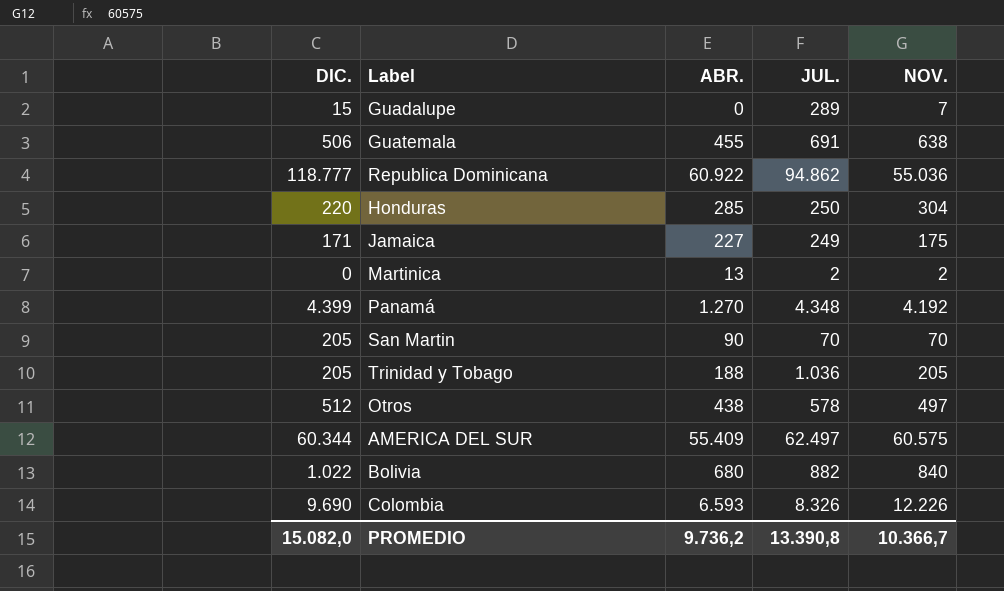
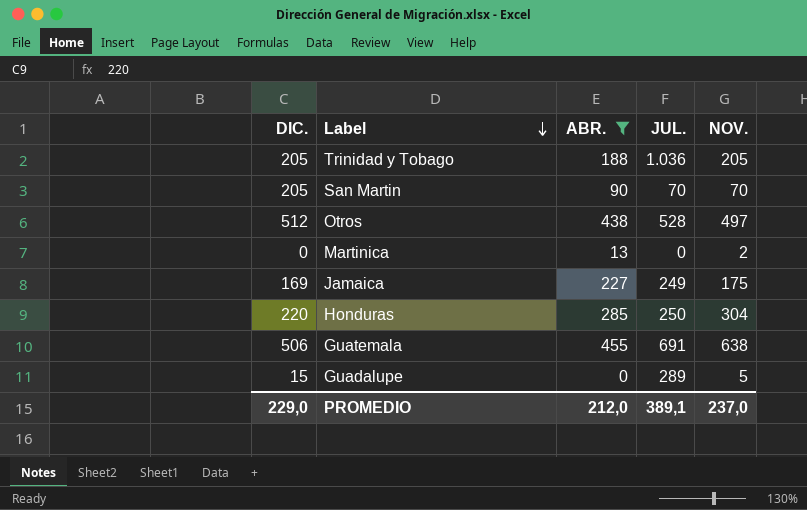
filter: none -> ABR. <= 455
row order: none -> Label descending
Otros | JUL.: 578 -> 528
Martinica | JUL.: 2 -> 0
Jamaica | DIC.: 171 -> 169
Guadalupe | NOV.: 7 -> 5
PROMEDIO | DIC.: 15.082,0 -> 229,0
PROMEDIO | ABR.: 9.736,2 -> 212,0
PROMEDIO | JUL.: 13.390,8 -> 389,1
PROMEDIO | NOV.: 10.366,7 -> 237,0

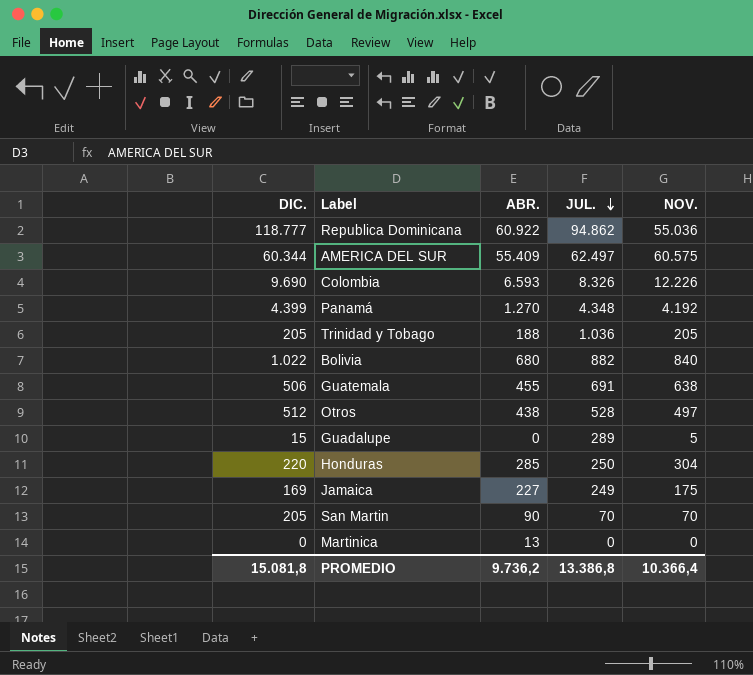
filter: ABR. <= 455 -> none
row order: Label descending -> JUL. descending
Martinica | NOV.: 2 -> 0
PROMEDIO | DIC.: 229,0 -> 15.081,8
PROMEDIO | ABR.: 212,0 -> 9.736,2
PROMEDIO | JUL.: 389,1 -> 13.386,8
PROMEDIO | NOV.: 237,0 -> 10.366,4

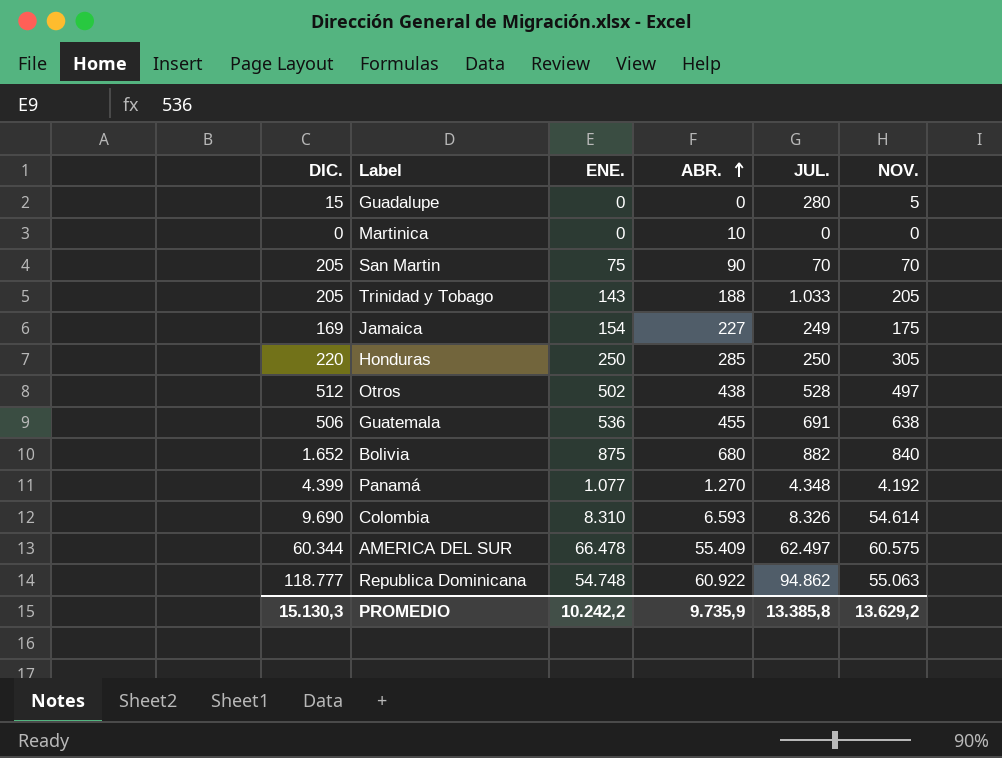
row order: JUL. descending -> ABR. ascending
column ENE. | position: none -> 3
Guadalupe | JUL.: 289 -> 280
Martinica | ABR.: 13 -> 10
Trinidad y Tobago | JUL.: 1.036 -> 1.033
Honduras | NOV.: 304 -> 305
Bolivia | DIC.: 1.022 -> 1.652
Colombia | NOV.: 12.226 -> 54.614
Republica Dominicana | NOV.: 55.036 -> 55.063
PROMEDIO | DIC.: 15.081,8 -> 15.130,3
PROMEDIO | ABR.: 9.736,2 -> 9.735,9
PROMEDIO | JUL.: 13.386,8 -> 13.385,8
PROMEDIO | NOV.: 10.366,4 -> 13.629,2

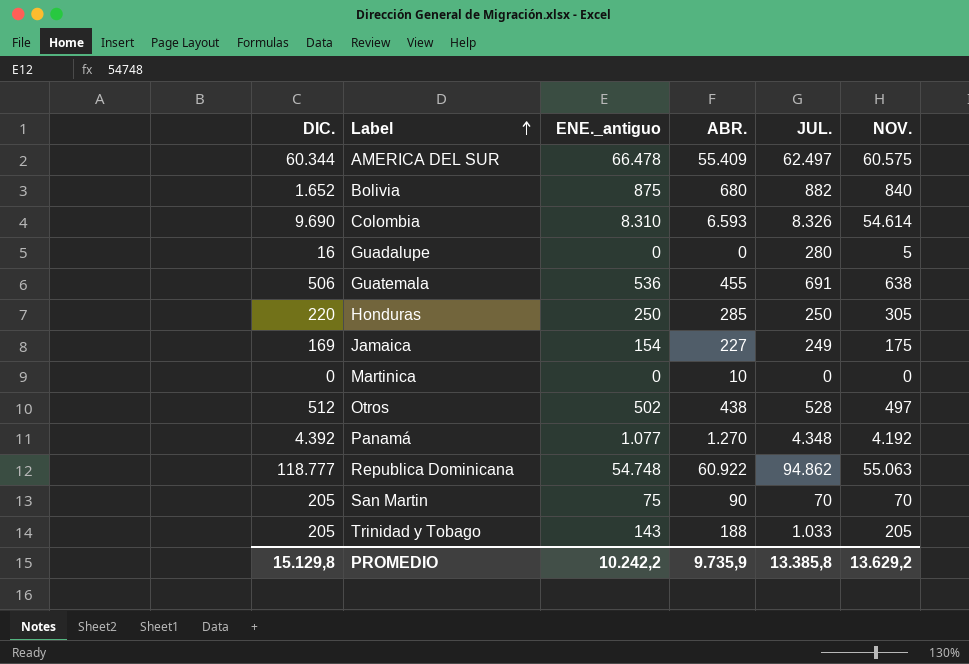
row order: ABR. ascending -> Label ascending
column name: ENE. -> ENE._antiguo
Guadalupe | DIC.: 15 -> 16
Panamá | DIC.: 4.399 -> 4.392
PROMEDIO | DIC.: 15.130,3 -> 15.129,8

